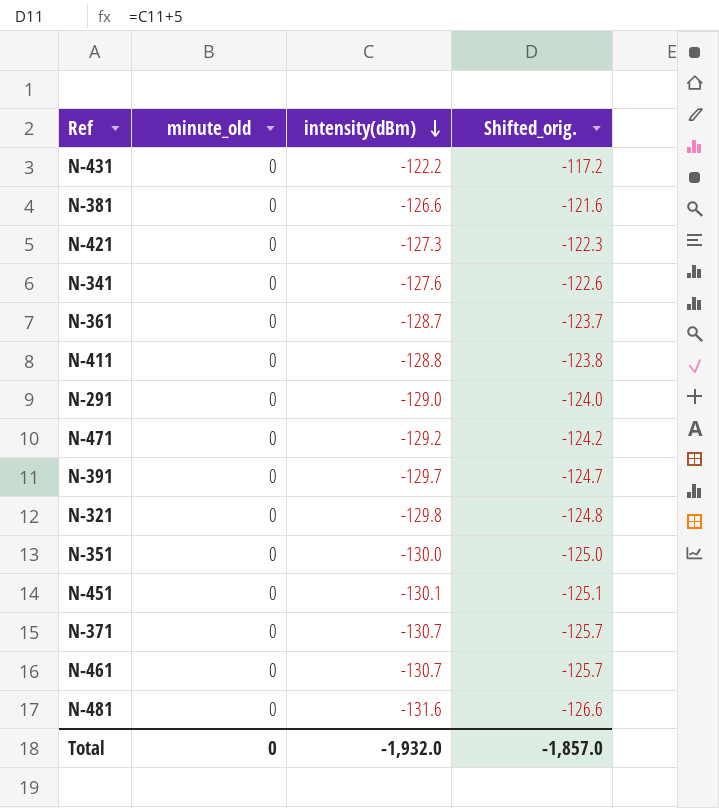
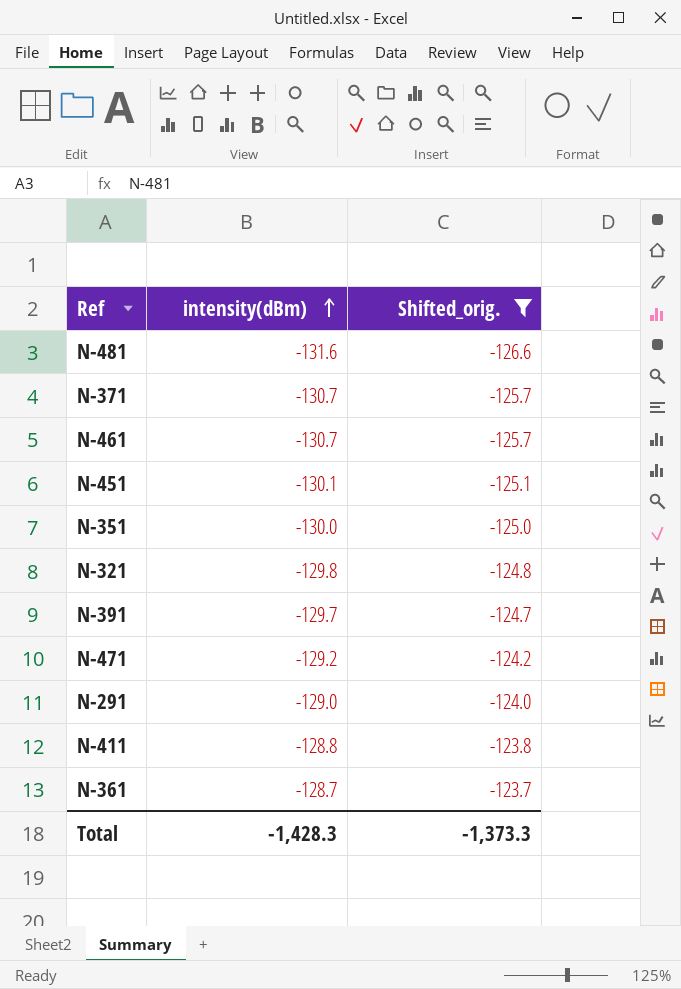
filter: none -> Shifted_orig. <= -123.7
row order: intensity(dBm) descending -> intensity(dBm) ascending
column minute_old | position: 2 -> none
Total | intensity(dBm): -1,932.0 -> -1,428.3
Total | Shifted_orig.: -1,857.0 -> -1,373.3

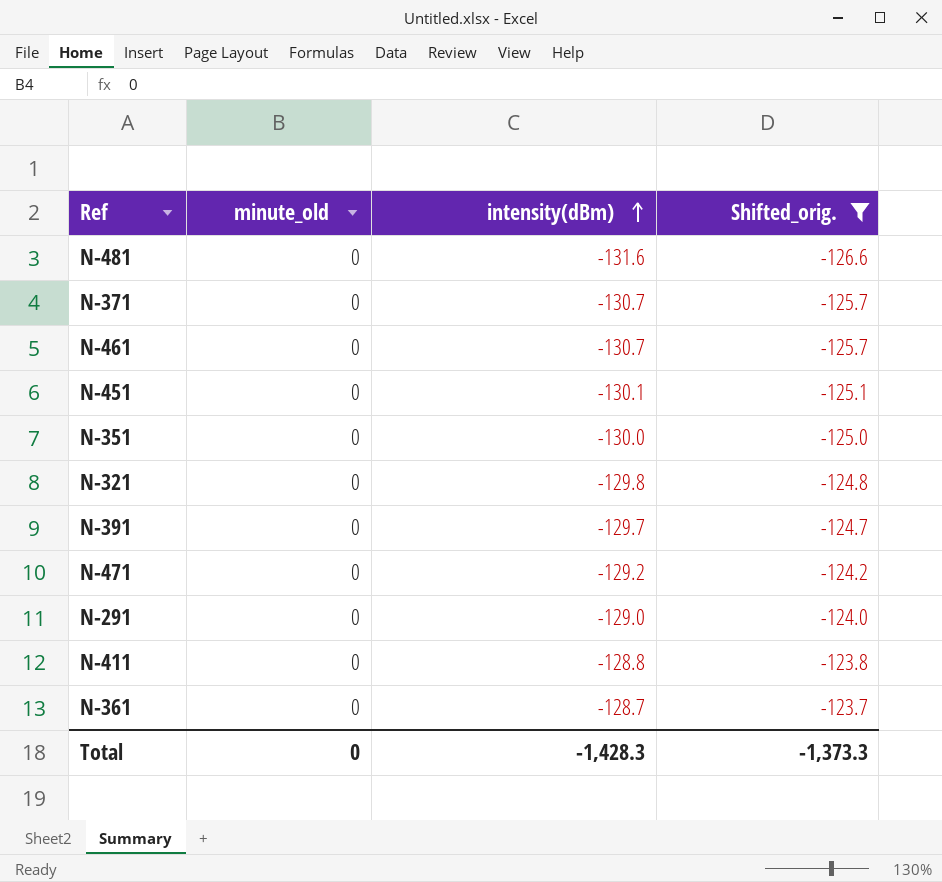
column minute_old | position: none -> 2

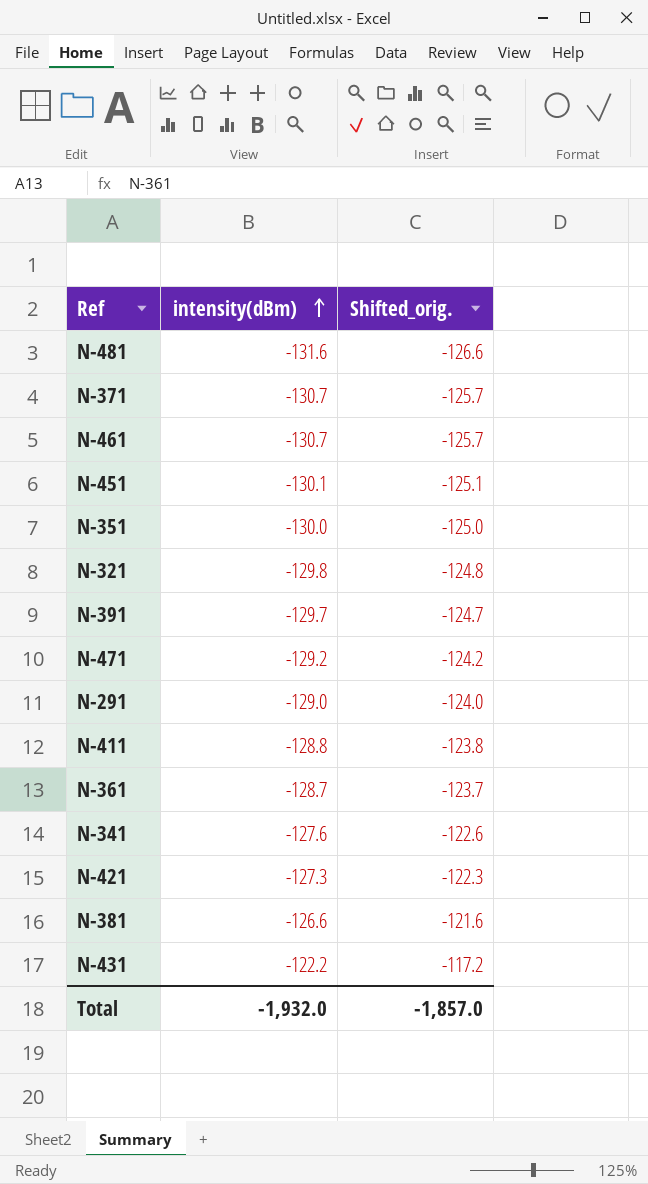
filter: Shifted_orig. <= -123.7 -> none
column minute_old | position: 2 -> none
Total | intensity(dBm): -1,428.3 -> -1,932.0
Total | Shifted_orig.: -1,373.3 -> -1,857.0

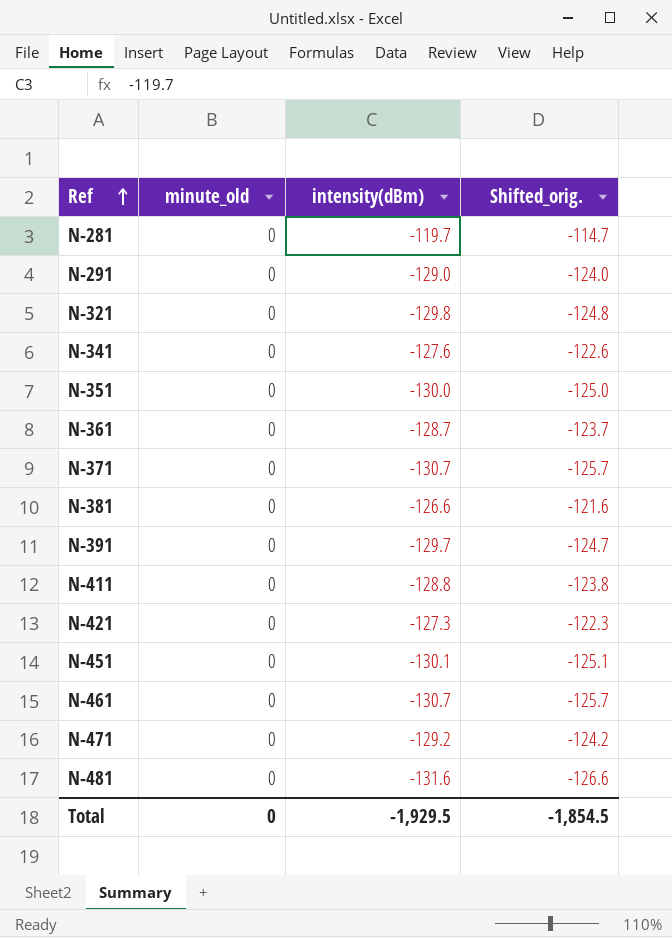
row order: intensity(dBm) ascending -> Ref ascending
column minute_old | position: none -> 2
row N-431: -122.2 | -117.2 -> none
row N-281: none -> 0 | -119.7 | -114.7
Total | intensity(dBm): -1,932.0 -> -1,929.5
Total | Shifted_orig.: -1,857.0 -> -1,854.5

